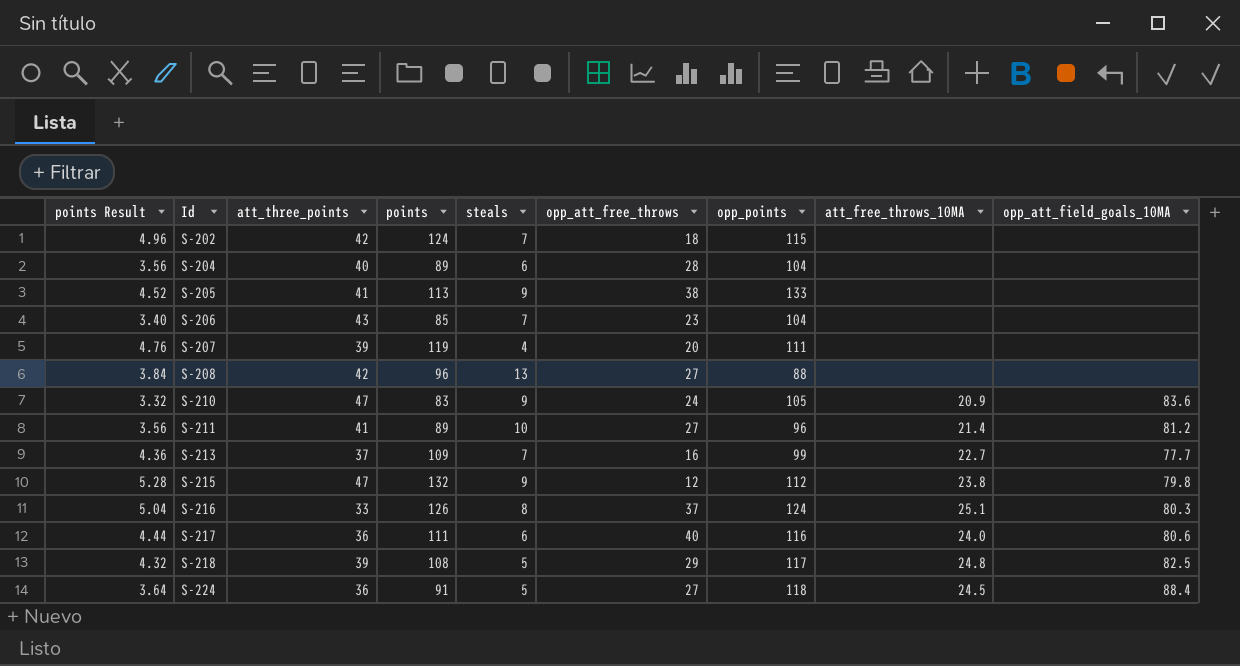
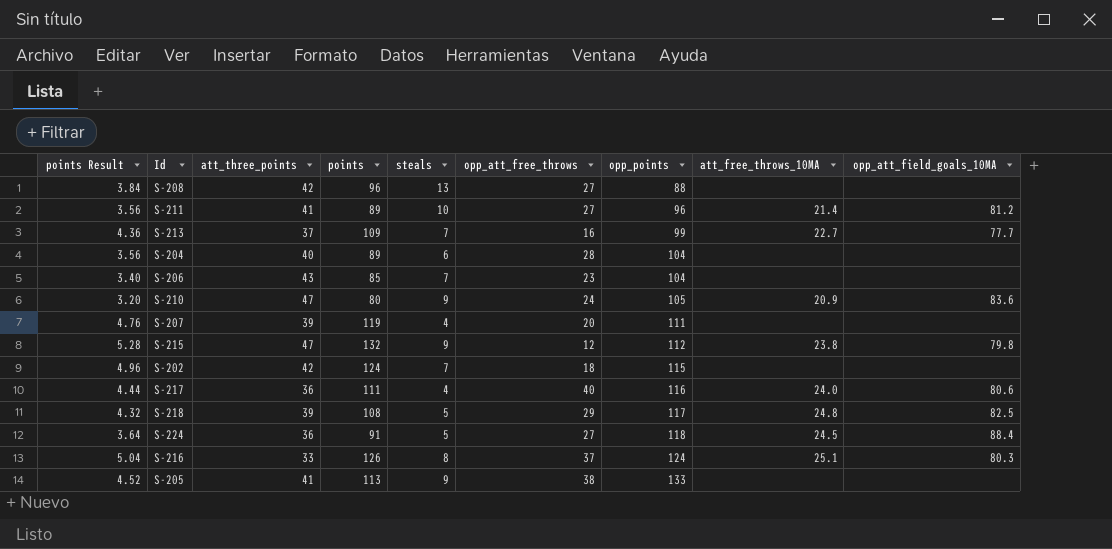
row order: Id ascending -> opp_points ascending
S-210 | points Result: 3.32 -> 3.20
S-210 | points: 83 -> 80
S-217 | steals: 6 -> 4

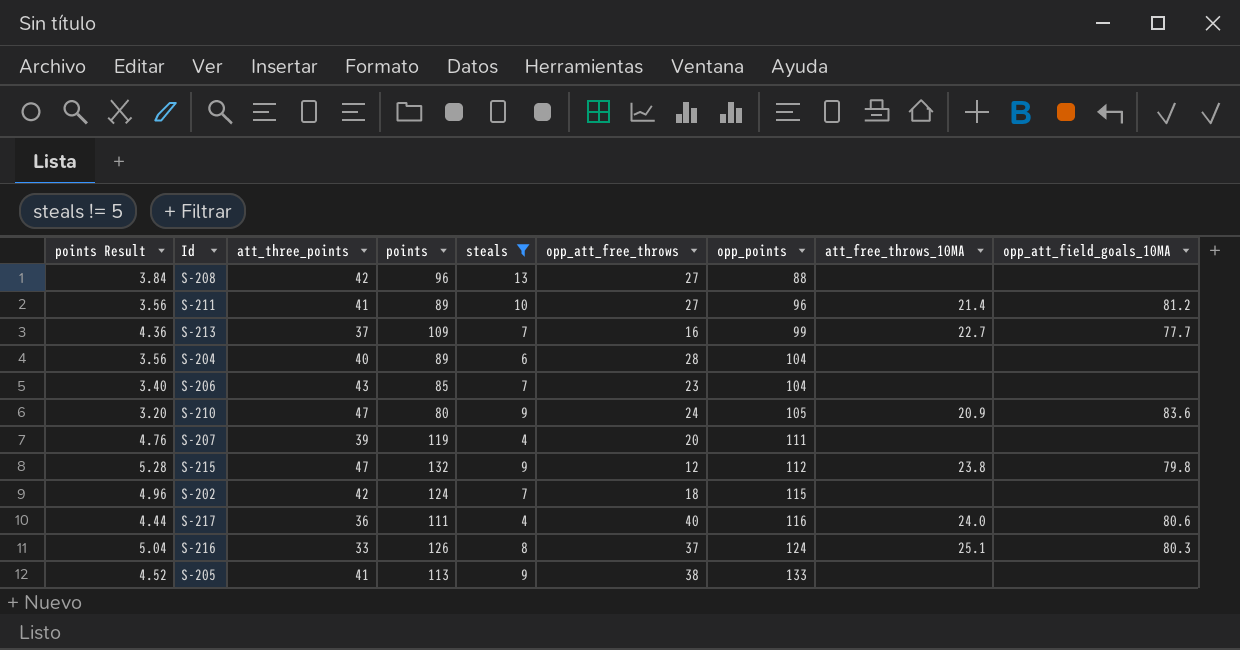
filter: none -> steals != 5

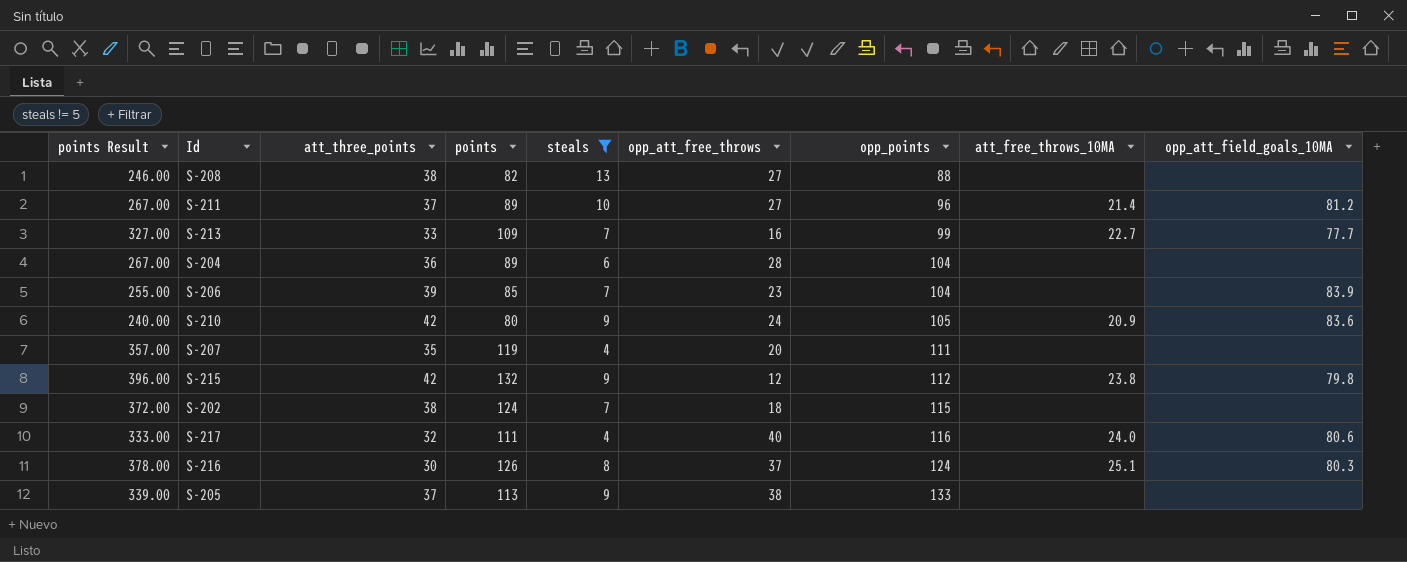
column points Result | formula: [points] * 0.04 -> [points] * 3
S-208 | att_three_points: 42 -> 38
S-208 | points: 96 -> 82
S-211 | att_three_points: 41 -> 37
S-213 | att_three_points: 37 -> 33
S-204 | att_three_points: 40 -> 36
S-206 | att_three_points: 43 -> 39
S-206 | opp_att_field_goals_10MA: none -> 83.9
S-210 | att_three_points: 47 -> 42
S-207 | att_three_points: 39 -> 35
S-215 | att_three_points: 47 -> 42
S-202 | att_three_points: 42 -> 38
S-217 | att_three_points: 36 -> 32
S-216 | att_three_points: 33 -> 30
S-205 | att_three_points: 41 -> 37

